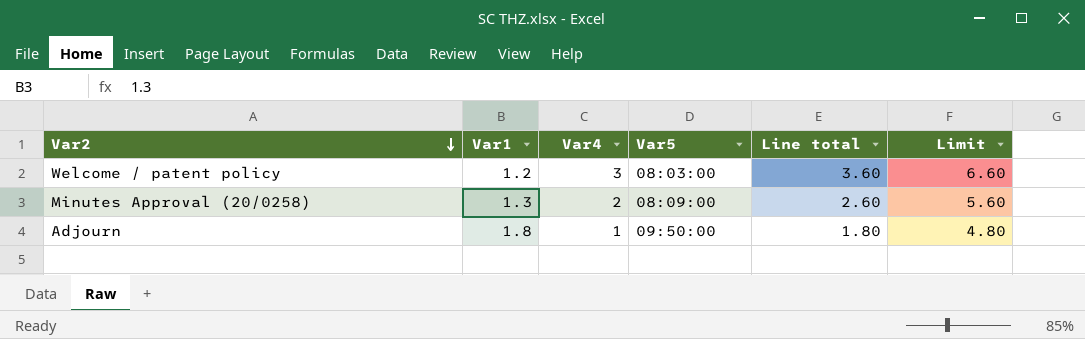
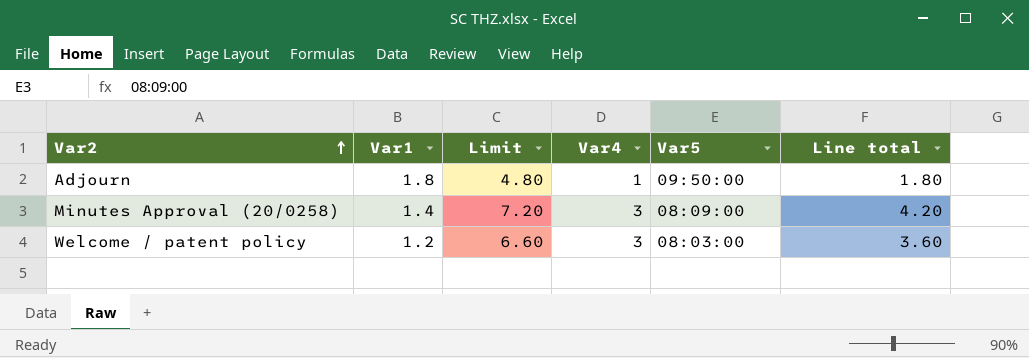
row order: Var2 descending -> Var2 ascending
column Limit | position: 6 -> 3
Minutes Approval (20/0258) | Var1: 1.3 -> 1.4
Minutes Approval (20/0258) | Limit: 5.60 -> 7.20
Minutes Approval (20/0258) | Var4: 2 -> 3
Minutes Approval (20/0258) | Line total: 2.60 -> 4.20

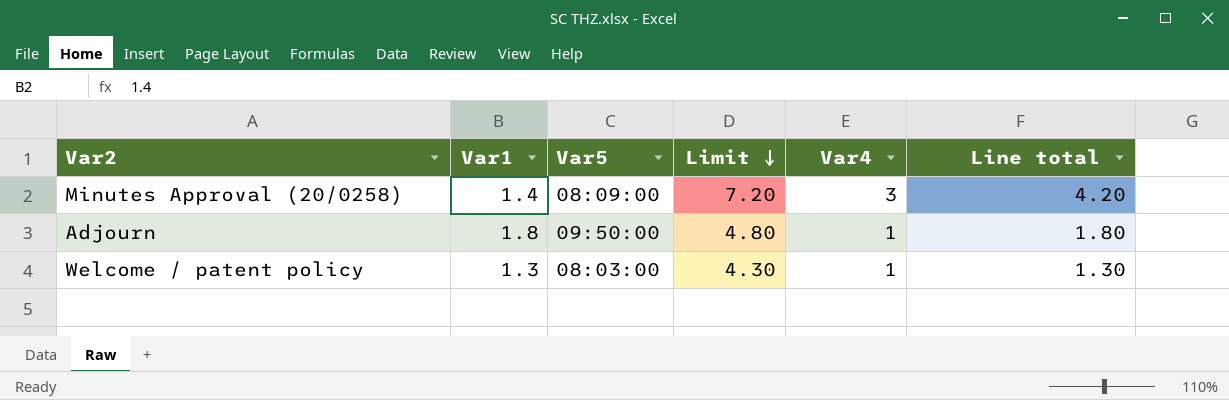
row order: Var2 ascending -> Limit descending
column Var5 | position: 5 -> 3
Welcome / patent policy | Var1: 1.2 -> 1.3
Welcome / patent policy | Limit: 6.60 -> 4.30
Welcome / patent policy | Var4: 3 -> 1
Welcome / patent policy | Line total: 3.60 -> 1.30

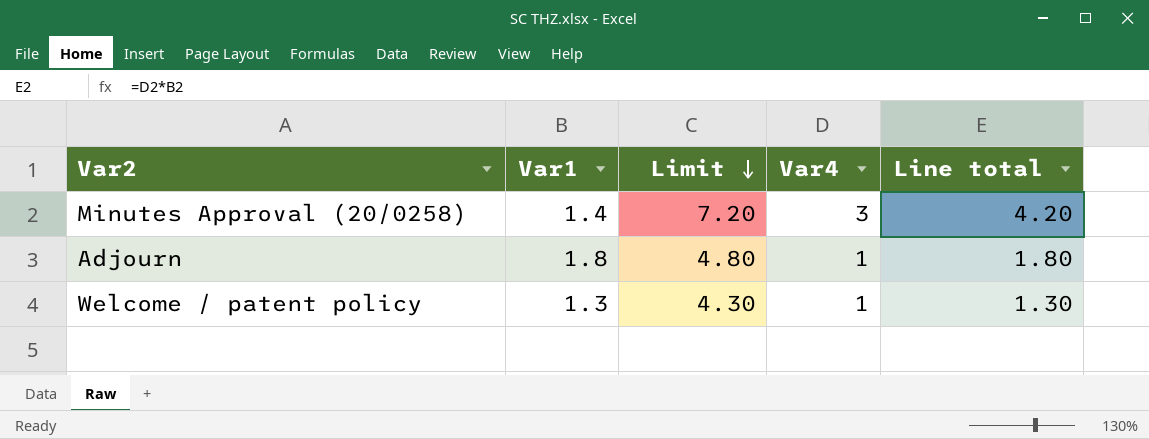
column Var5 | position: 3 -> none

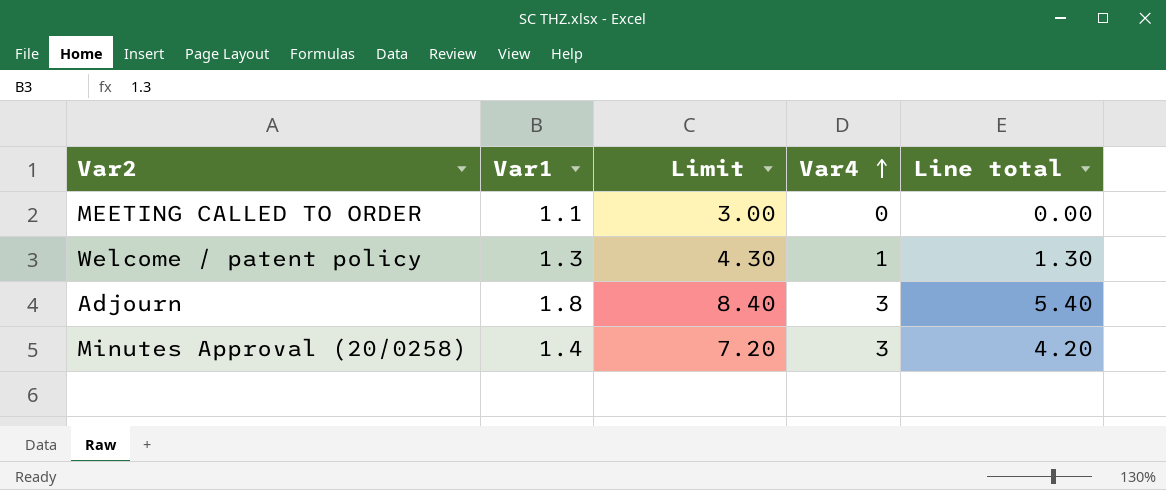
row order: Limit descending -> Var4 ascending
row MEETING CALLED TO ORDER: none -> 1.1 | 3.00 | 0 | 0.00
Adjourn | Limit: 4.80 -> 8.40
Adjourn | Var4: 1 -> 3
Adjourn | Line total: 1.80 -> 5.40

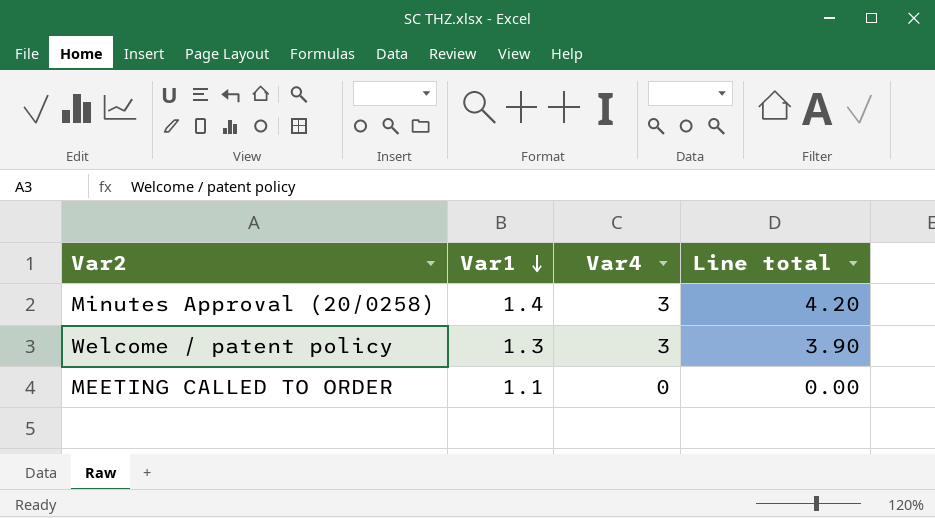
row order: Var4 ascending -> Var1 descending
column Limit | formula: [Line total] + 3 -> none
row Adjourn: 1.8 | 8.40 | 3 | 5.40 -> none
Welcome / patent policy | Var4: 1 -> 3
Welcome / patent policy | Line total: 1.30 -> 3.90

